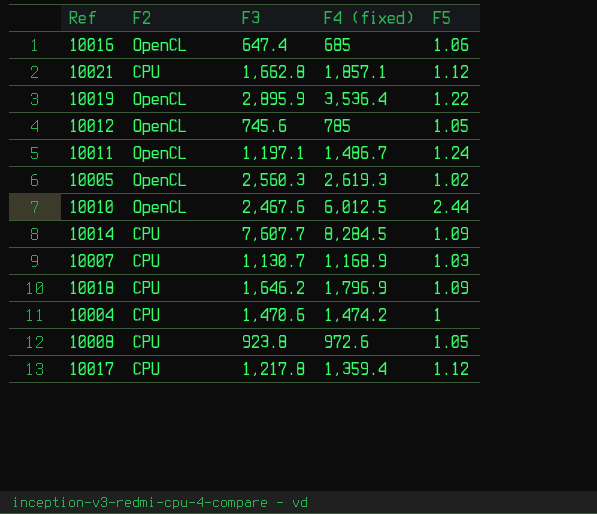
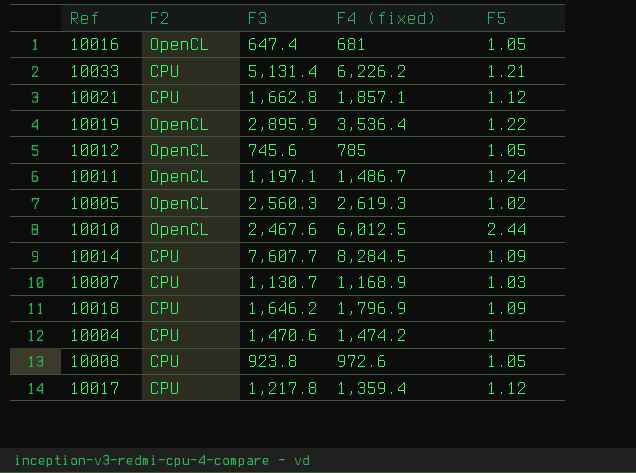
10016 | F4 (fixed): 685 -> 681
10016 | F5: 1.06 -> 1.05
row 10033: none -> CPU | 5,131.4 | 6,226.2 | 1.21

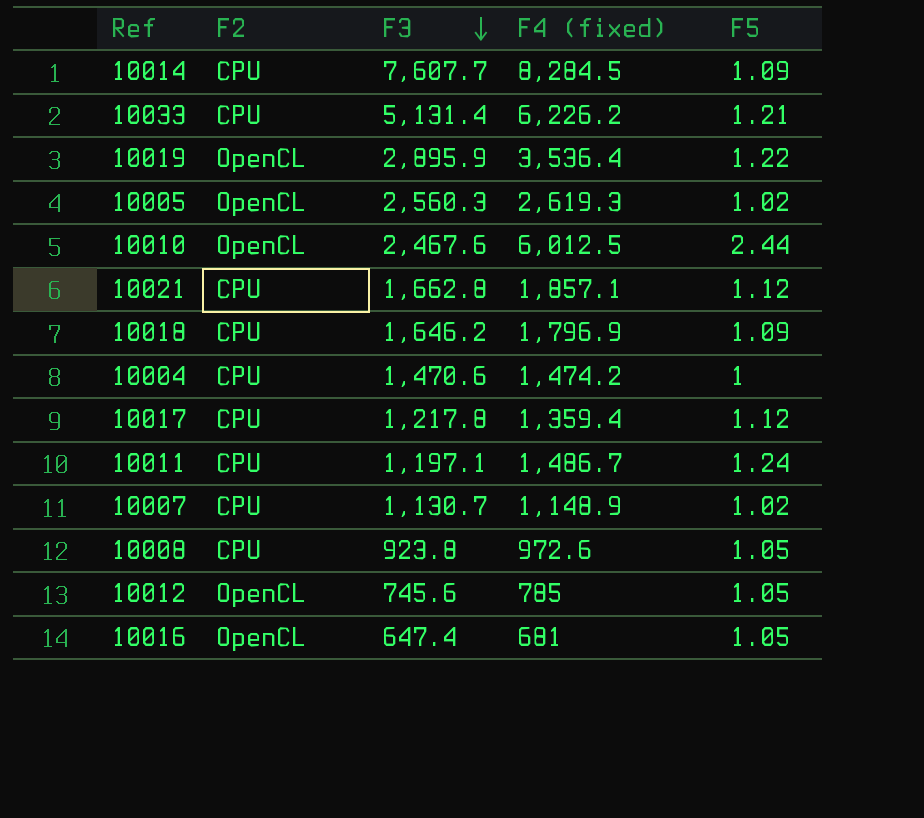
row order: none -> F3 descending
10011 | F2: OpenCL -> CPU
10007 | F4 (fixed): 1,168.9 -> 1,148.9
10007 | F5: 1.03 -> 1.02

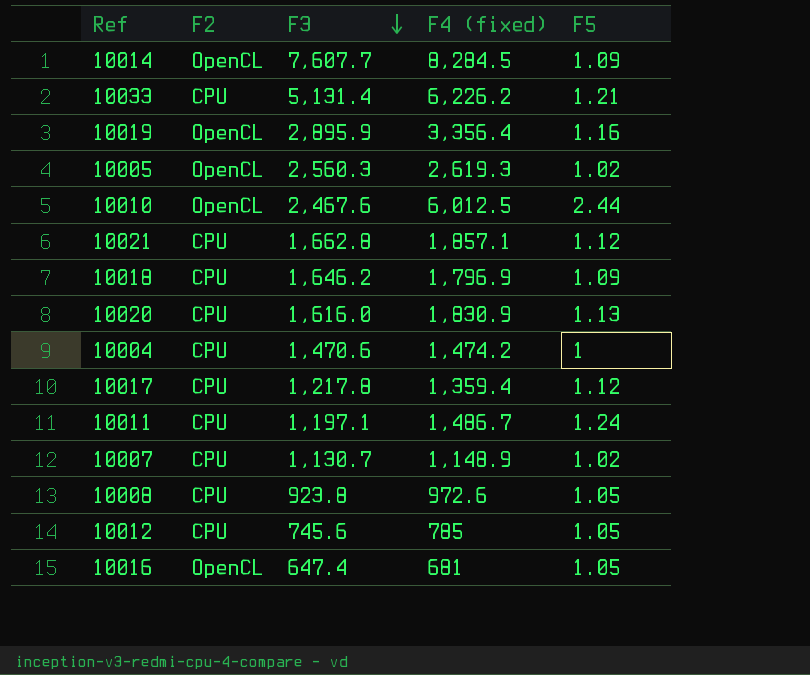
10014 | F2: CPU -> OpenCL
10019 | F4 (fixed): 3,536.4 -> 3,356.4
10019 | F5: 1.22 -> 1.16
row 10020: none -> CPU | 1,616.0 | 1,830.9 | 1.13
10012 | F2: OpenCL -> CPU

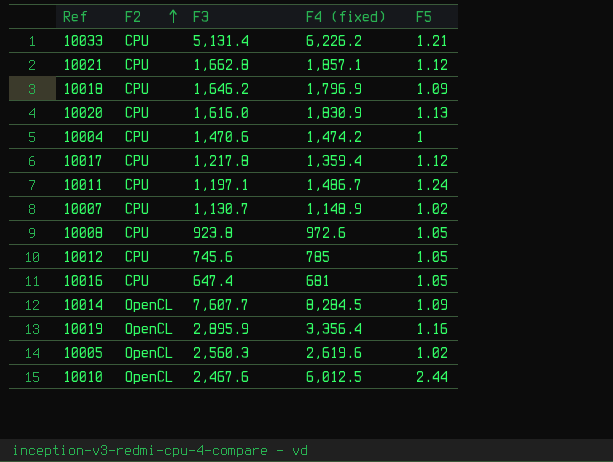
row order: F3 descending -> F2 ascending
10016 | F2: OpenCL -> CPU
10005 | F4 (fixed): 2,619.3 -> 2,619.6

